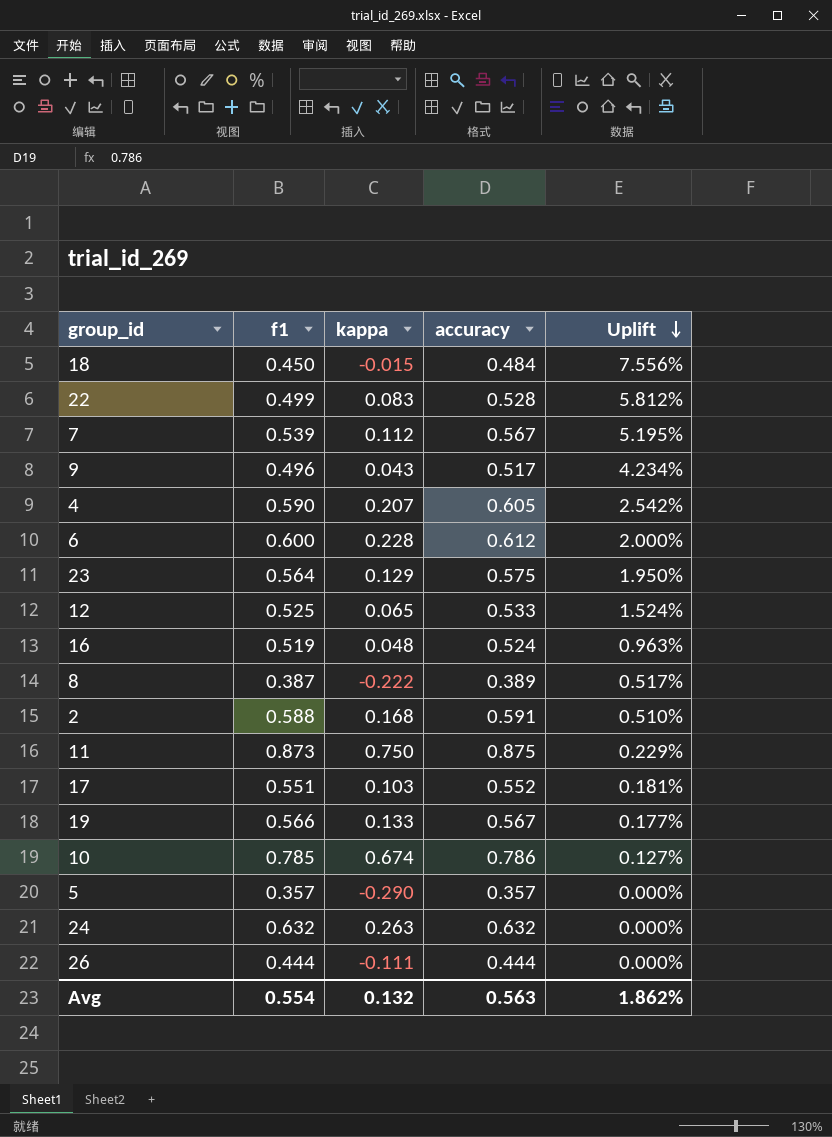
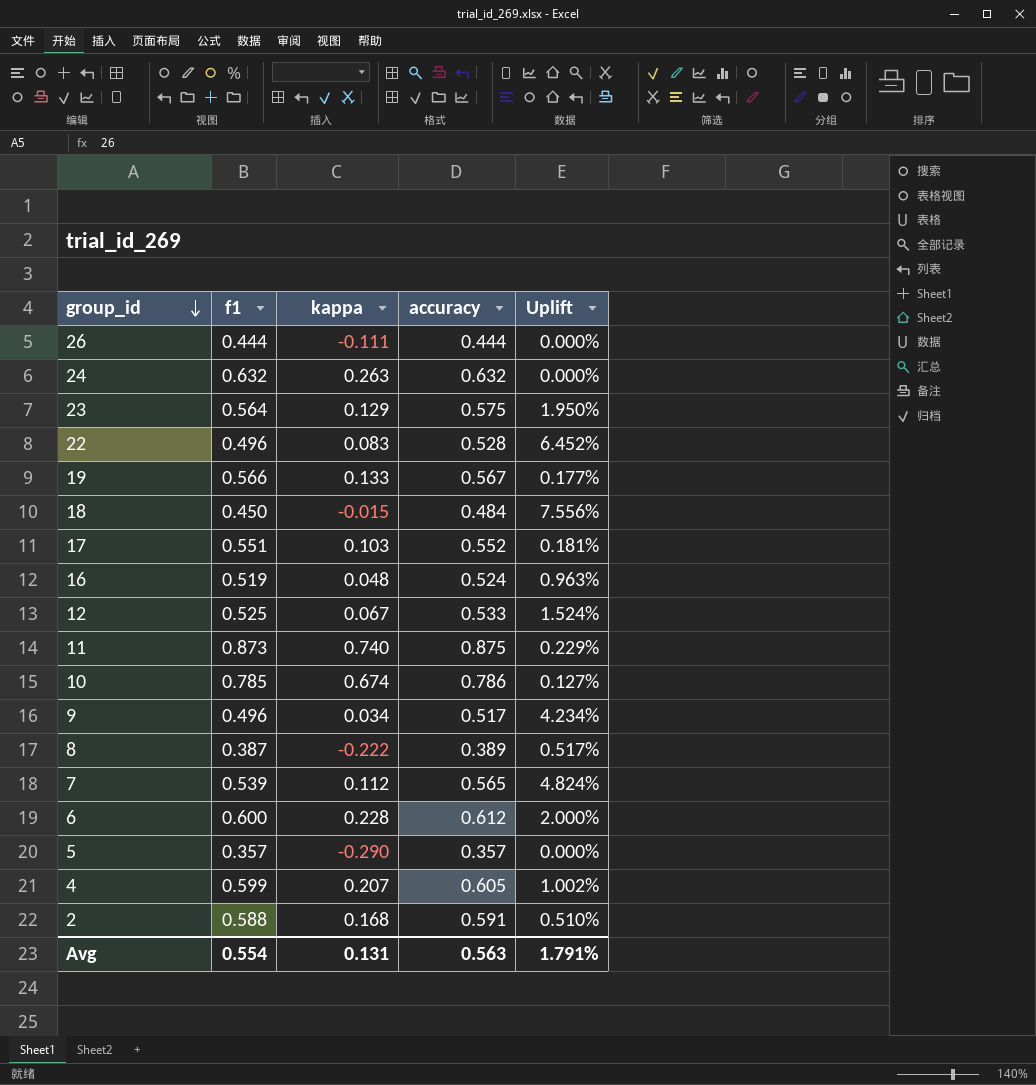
row order: Uplift descending -> group_id descending
22 | f1: 0.499 -> 0.496
22 | Uplift: 5.812% -> 6.452%
12 | kappa: 0.065 -> 0.067
11 | kappa: 0.750 -> 0.740
9 | kappa: 0.043 -> 0.034
7 | accuracy: 0.567 -> 0.565
7 | Uplift: 5.195% -> 4.824%
4 | f1: 0.590 -> 0.599
4 | Uplift: 2.542% -> 1.002%
Avg | kappa: 0.132 -> 0.131
Avg | Uplift: 1.862% -> 1.791%

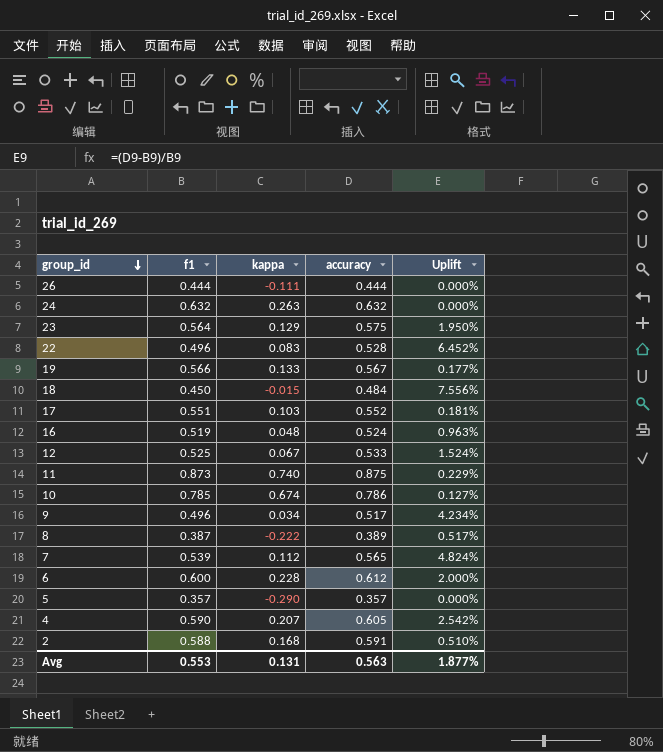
4 | f1: 0.599 -> 0.590
4 | Uplift: 1.002% -> 2.542%
Avg | f1: 0.554 -> 0.553
Avg | Uplift: 1.791% -> 1.877%

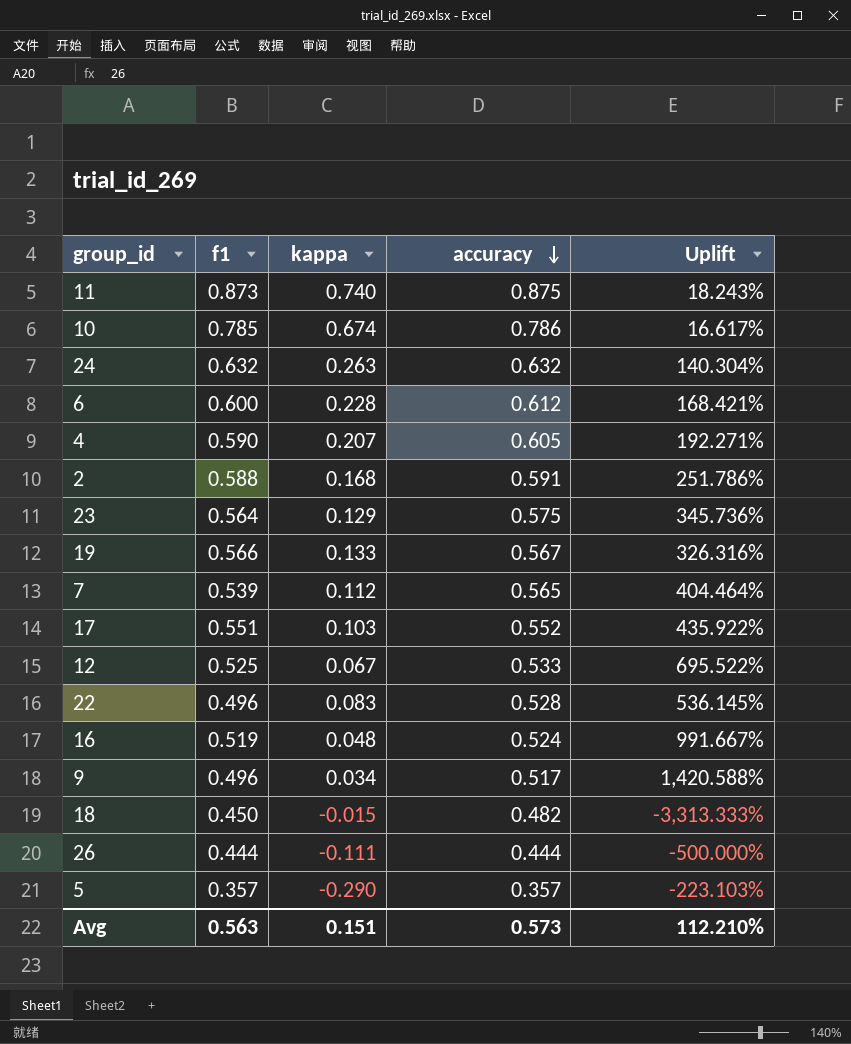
row order: group_id descending -> accuracy descending
column Uplift | formula: ([accuracy] - [f1]) / [f1] -> ([accuracy] - [kappa]) / [kappa]
row 8: 0.387 | -0.222 | 0.389 | 0.517% -> none
18 | accuracy: 0.484 -> 0.482
Avg | f1: 0.553 -> 0.563
Avg | kappa: 0.131 -> 0.151
Avg | accuracy: 0.563 -> 0.573
Avg | Uplift: 1.877% -> 112.210%

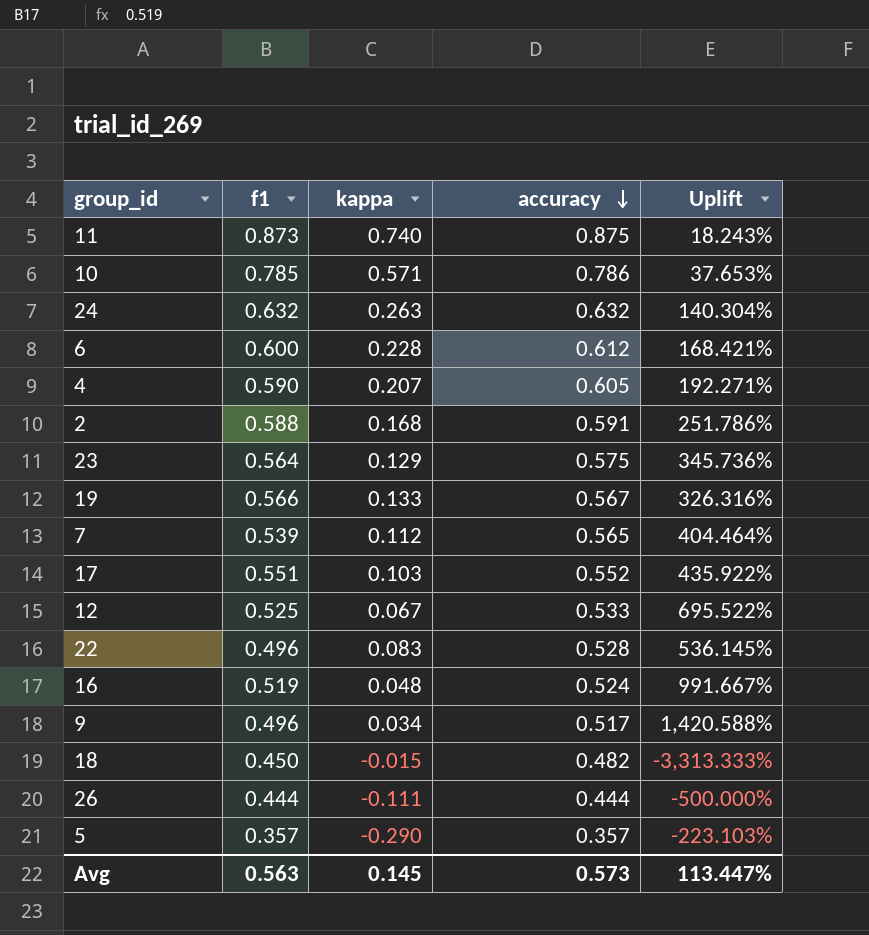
10 | kappa: 0.674 -> 0.571
10 | Uplift: 16.617% -> 37.653%
Avg | kappa: 0.151 -> 0.145
Avg | Uplift: 112.210% -> 113.447%

